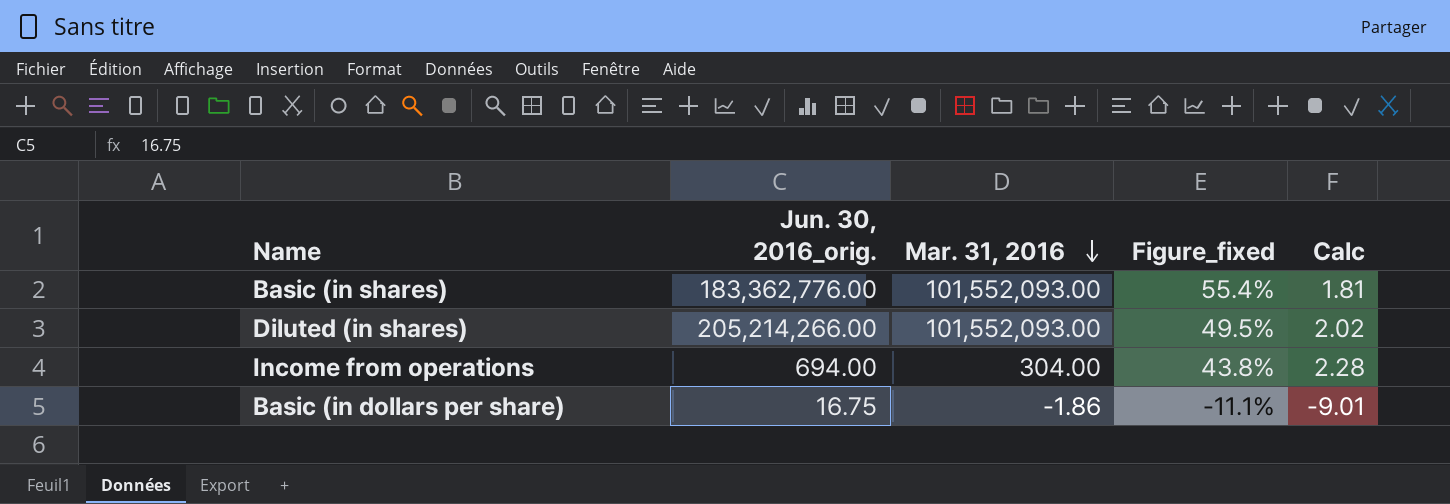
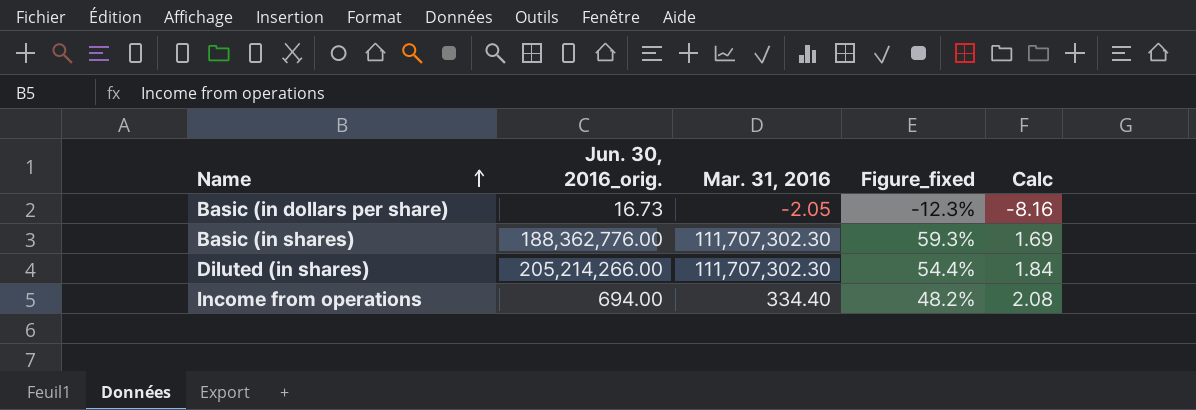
row order: Mar. 31, 2016 descending -> Name ascending
Basic (in dollars per share) | Jun. 30, 2016_orig.: 16.75 -> 16.73
Basic (in dollars per share) | Mar. 31, 2016: -1.86 -> -2.05
Basic (in dollars per share) | Figure_fixed: -11.1% -> -12.3%
Basic (in dollars per share) | Calc: -9.01 -> -8.16
Basic (in shares) | Jun. 30, 2016_orig.: 183,362,776.00 -> 188,362,776.00
Basic (in shares) | Mar. 31, 2016: 101,552,093.00 -> 111,707,302.30
Basic (in shares) | Figure_fixed: 55.4% -> 59.3%
Basic (in shares) | Calc: 1.81 -> 1.69
Diluted (in shares) | Mar. 31, 2016: 101,552,093.00 -> 111,707,302.30
Diluted (in shares) | Figure_fixed: 49.5% -> 54.4%
Diluted (in shares) | Calc: 2.02 -> 1.84
Income from operations | Mar. 31, 2016: 304.00 -> 334.40
Income from operations | Figure_fixed: 43.8% -> 48.2%
Income from operations | Calc: 2.28 -> 2.08

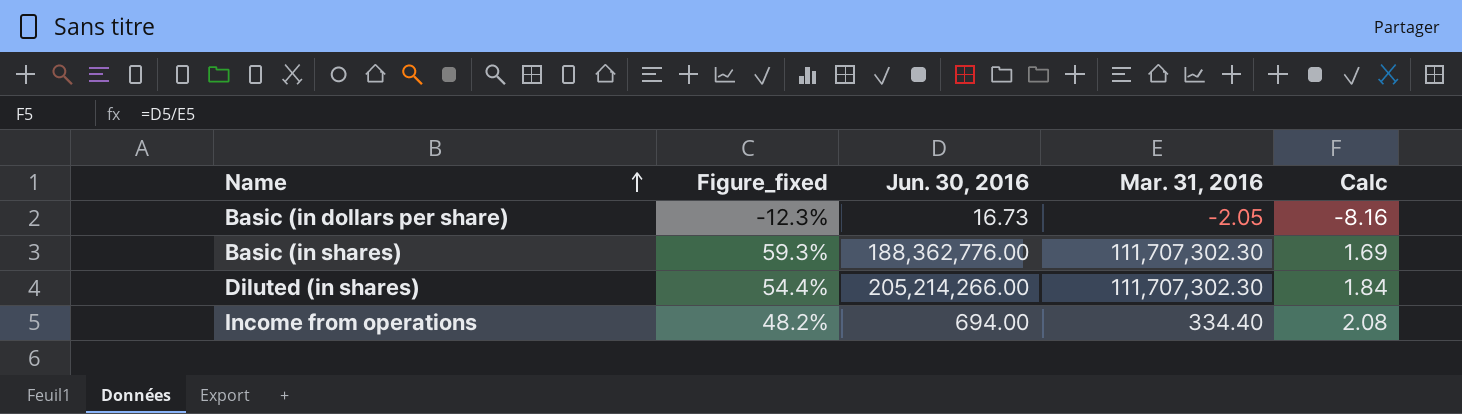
column Figure_fixed | position: 4 -> 2
column name: Jun. 30, 2016_orig. -> Jun. 30, 2016

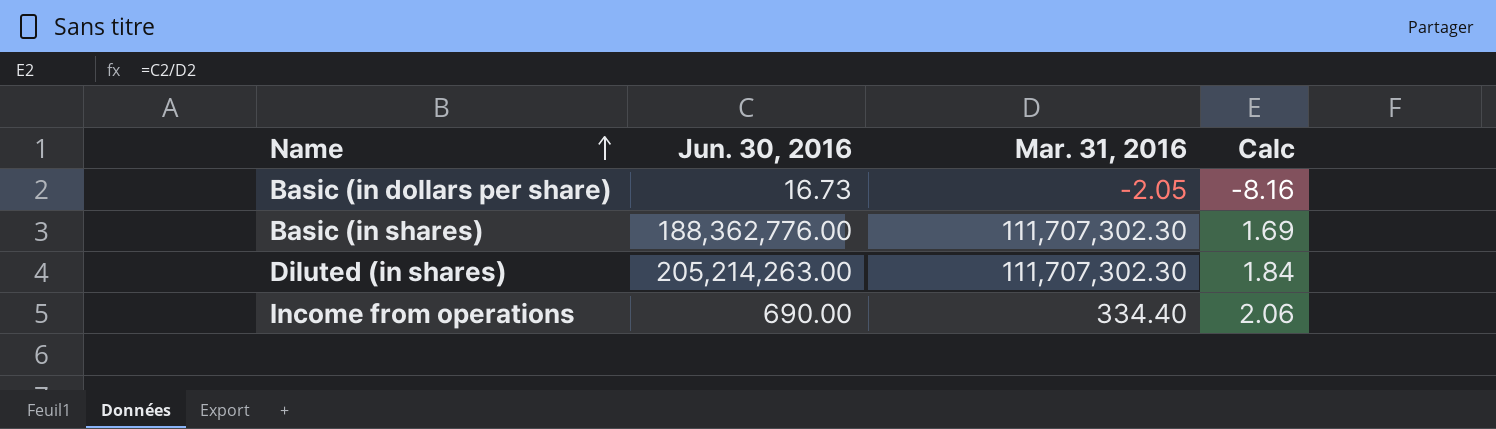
column Figure_fixed | formula: [Mar. 31, 2016] / [Jun. 30, 2016] -> none
Diluted (in shares) | Jun. 30, 2016: 205,214,266.00 -> 205,214,263.00
Income from operations | Jun. 30, 2016: 694.00 -> 690.00
Income from operations | Calc: 2.08 -> 2.06

